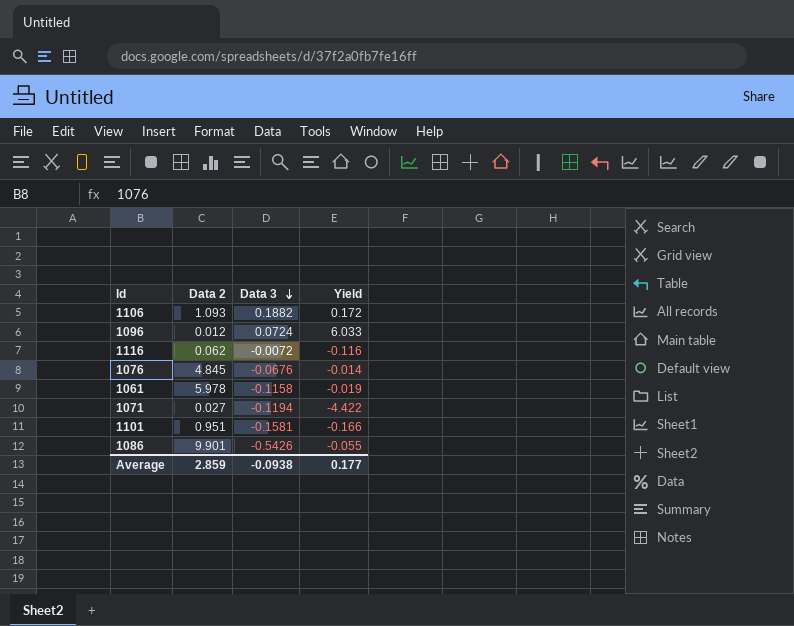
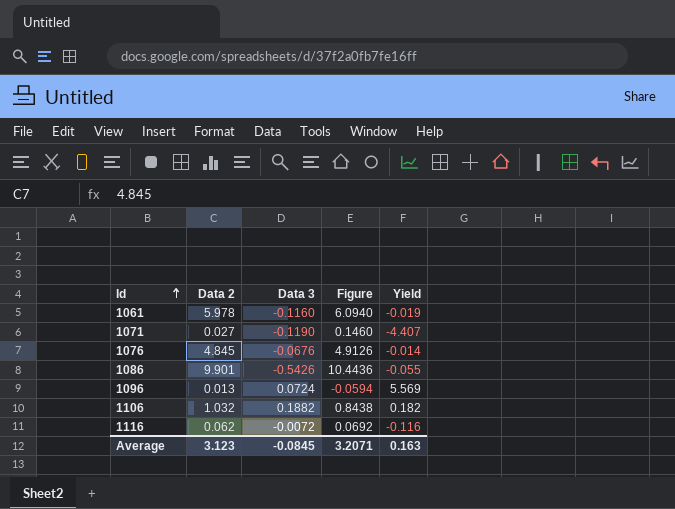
row order: Data 3 descending -> Id ascending
column Figure | formula: none -> [Data 2] - [Data 3]
row 1101: 0.951 | -0.1581 | -0.166 -> none
1061 | Data 3: -0.1158 -> -0.1160
1071 | Data 3: -0.1194 -> -0.1190
1071 | Yield: -4.422 -> -4.407
1096 | Data 2: 0.012 -> 0.013
1096 | Yield: 6.033 -> 5.569
1106 | Data 2: 1.093 -> 1.032
1106 | Yield: 0.172 -> 0.182
Average | Data 2: 2.859 -> 3.123
Average | Data 3: -0.0938 -> -0.0845
Average | Yield: 0.177 -> 0.163

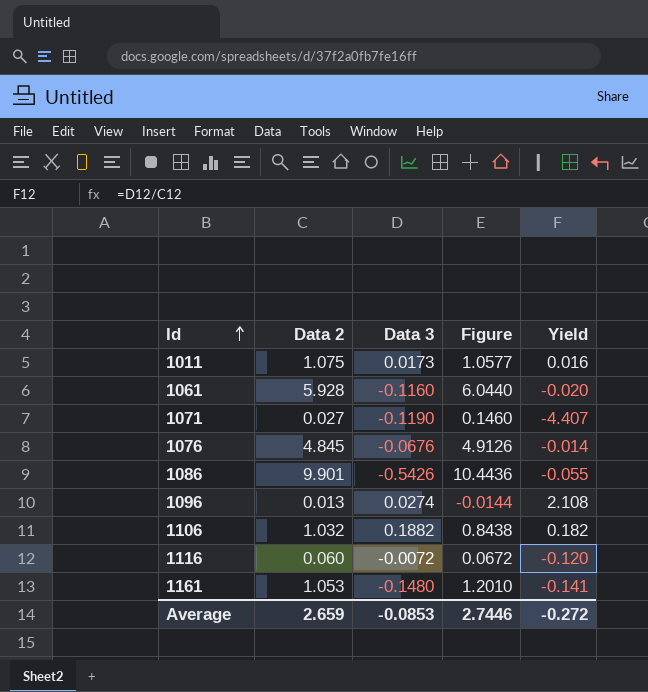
row 1011: none -> 1.075 | 0.0173 | 1.0577 | 0.016
1061 | Data 2: 5.978 -> 5.928
1061 | Figure: 6.0940 -> 6.0440
1061 | Yield: -0.019 -> -0.020
1096 | Data 3: 0.0724 -> 0.0274
1096 | Figure: -0.0594 -> -0.0144
1096 | Yield: 5.569 -> 2.108
1116 | Data 2: 0.062 -> 0.060
1116 | Figure: 0.0692 -> 0.0672
1116 | Yield: -0.116 -> -0.120
row 1161: none -> 1.053 | -0.1480 | 1.2010 | -0.141
Average | Data 2: 3.123 -> 2.659
Average | Data 3: -0.0845 -> -0.0853
Average | Figure: 3.2071 -> 2.7446
Average | Yield: 0.163 -> -0.272

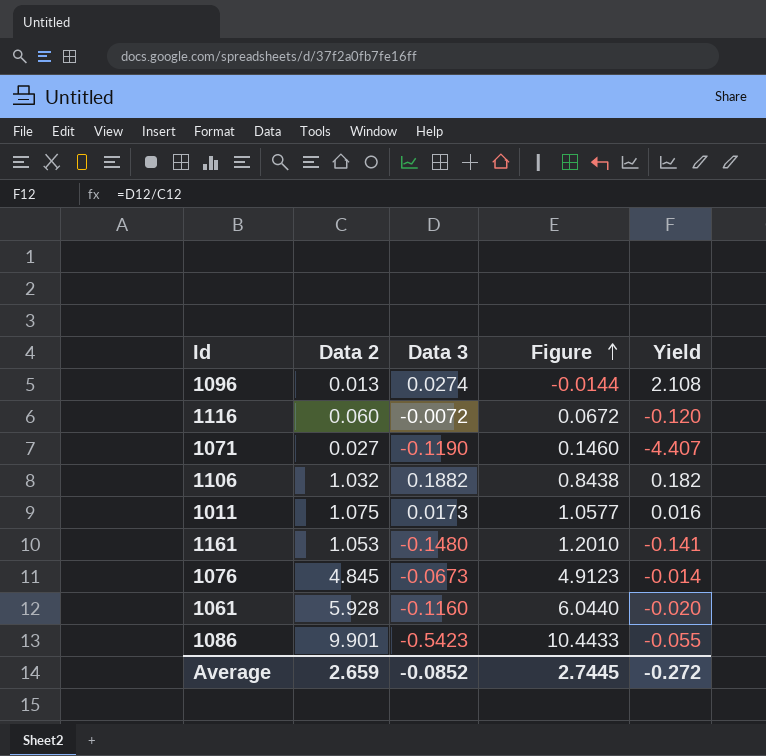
row order: Id ascending -> Figure ascending
1076 | Data 3: -0.0676 -> -0.0673
1076 | Figure: 4.9126 -> 4.9123
1086 | Data 3: -0.5426 -> -0.5423
1086 | Figure: 10.4436 -> 10.4433
Average | Data 3: -0.0853 -> -0.0852
Average | Figure: 2.7446 -> 2.7445

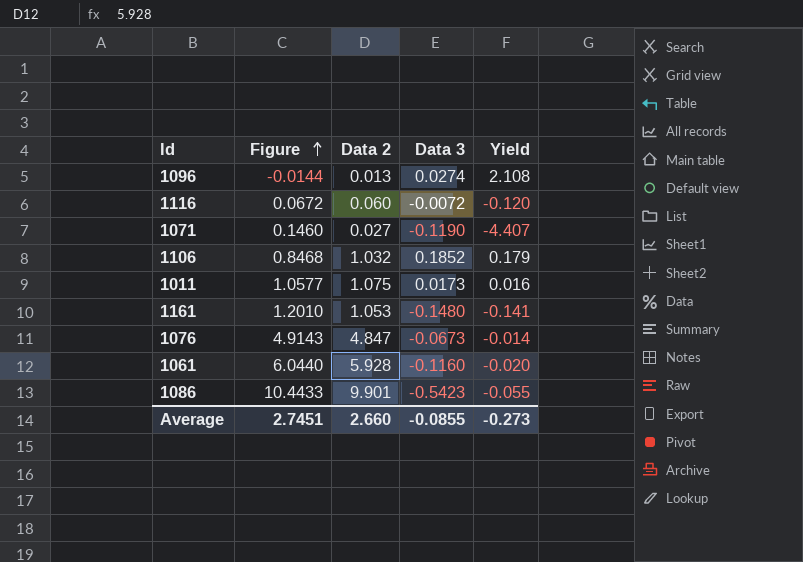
column Figure | position: 4 -> 2
1106 | Figure: 0.8438 -> 0.8468
1106 | Data 3: 0.1882 -> 0.1852
1106 | Yield: 0.182 -> 0.179
1076 | Figure: 4.9123 -> 4.9143
1076 | Data 2: 4.845 -> 4.847
Average | Figure: 2.7445 -> 2.7451
Average | Data 2: 2.659 -> 2.660
Average | Data 3: -0.0852 -> -0.0855
Average | Yield: -0.272 -> -0.273

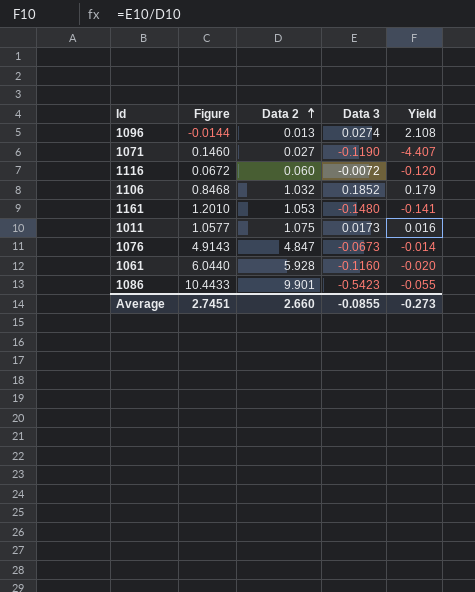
row order: Figure ascending -> Data 2 ascending

